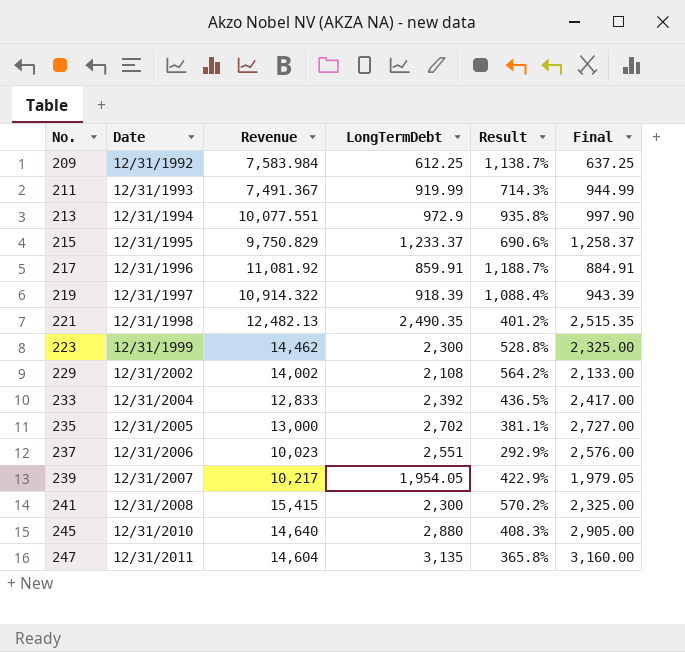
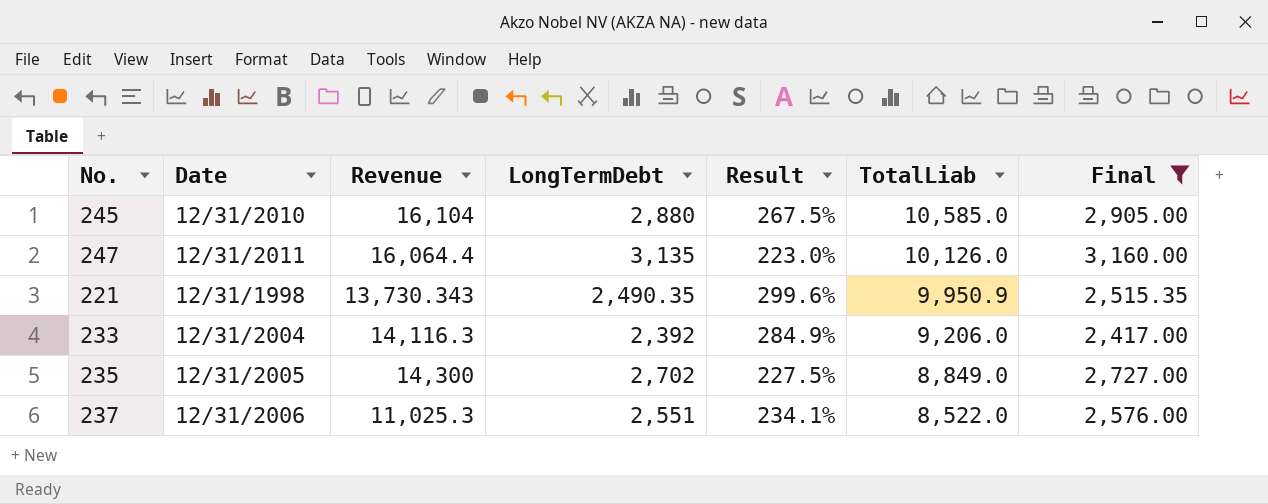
filter: none -> Final >= 2,417.00
row order: No. ascending -> TotalLiab descending
column Result | formula: ([Revenue] - [LongTermDebt]) / [LongTermDebt] -> ([TotalLiab] - [LongTermDebt]) / [LongTermDebt]
column TotalLiab | position: none -> 6
245 | Revenue: 14,640 -> 16,104
247 | Revenue: 14,604 -> 16,064.4
221 | Revenue: 12,482.13 -> 13,730.343
233 | Revenue: 12,833 -> 14,116.3
235 | Revenue: 13,000 -> 14,300
237 | Revenue: 10,023 -> 11,025.3

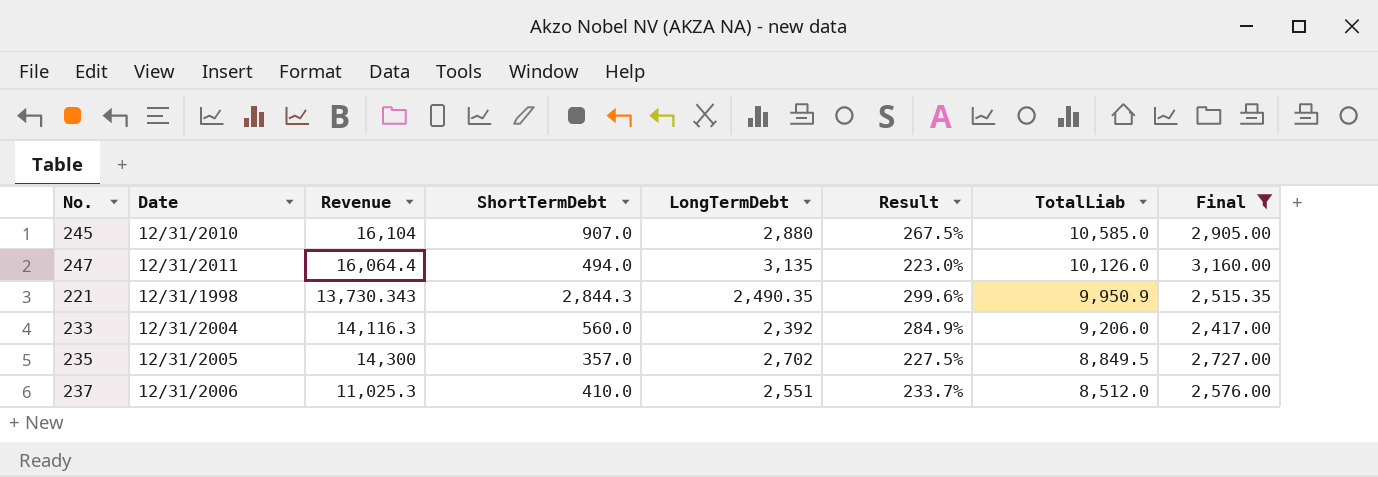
column ShortTermDebt | position: none -> 4
235 | TotalLiab: 8,849.0 -> 8,849.5
237 | Result: 234.1% -> 233.7%
237 | TotalLiab: 8,522.0 -> 8,512.0

